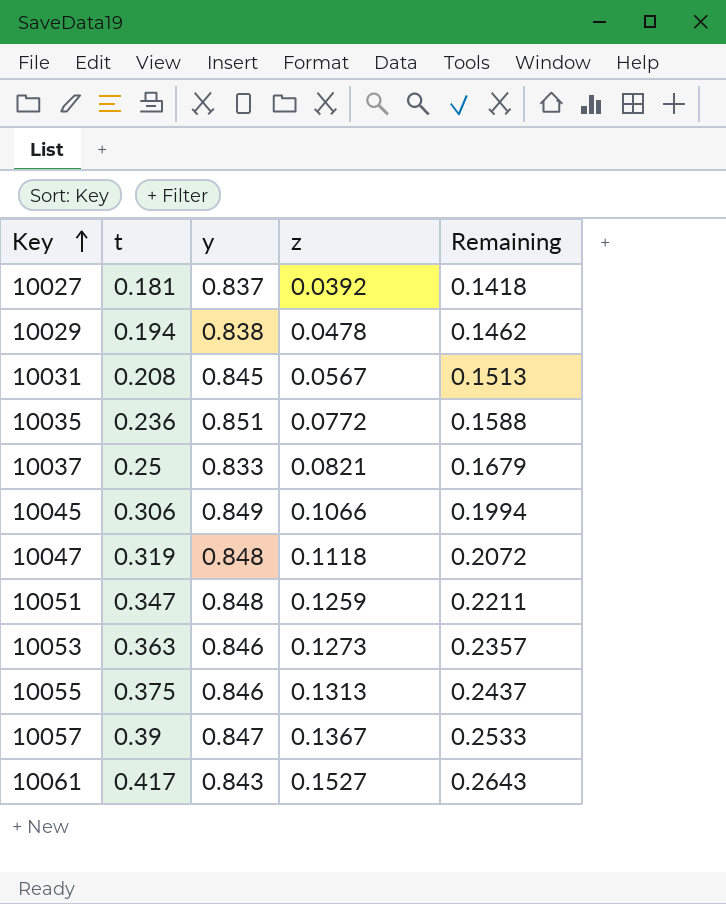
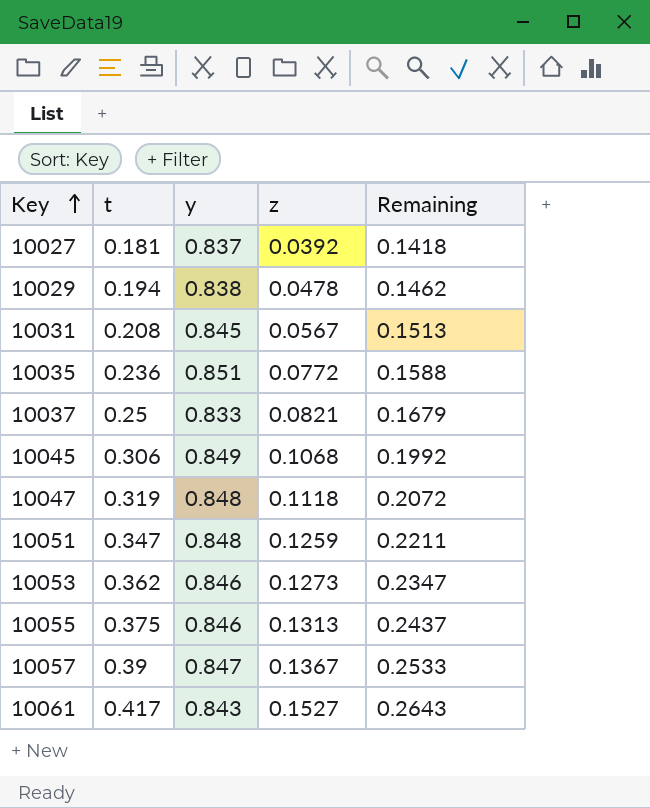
10045 | z: 0.1066 -> 0.1068
10045 | Remaining: 0.1994 -> 0.1992
10053 | t: 0.363 -> 0.362
10053 | Remaining: 0.2357 -> 0.2347

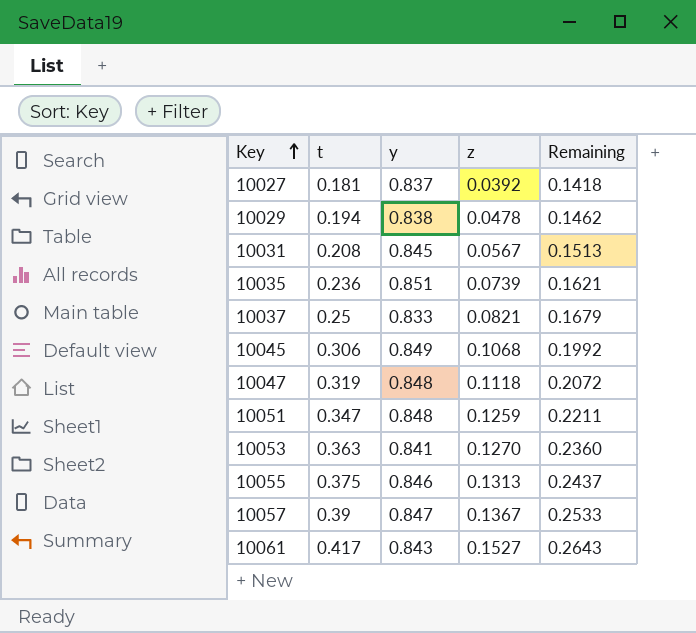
10035 | z: 0.0772 -> 0.0739
10035 | Remaining: 0.1588 -> 0.1621
10053 | t: 0.362 -> 0.363
10053 | y: 0.846 -> 0.841
10053 | z: 0.1273 -> 0.1270
10053 | Remaining: 0.2347 -> 0.2360

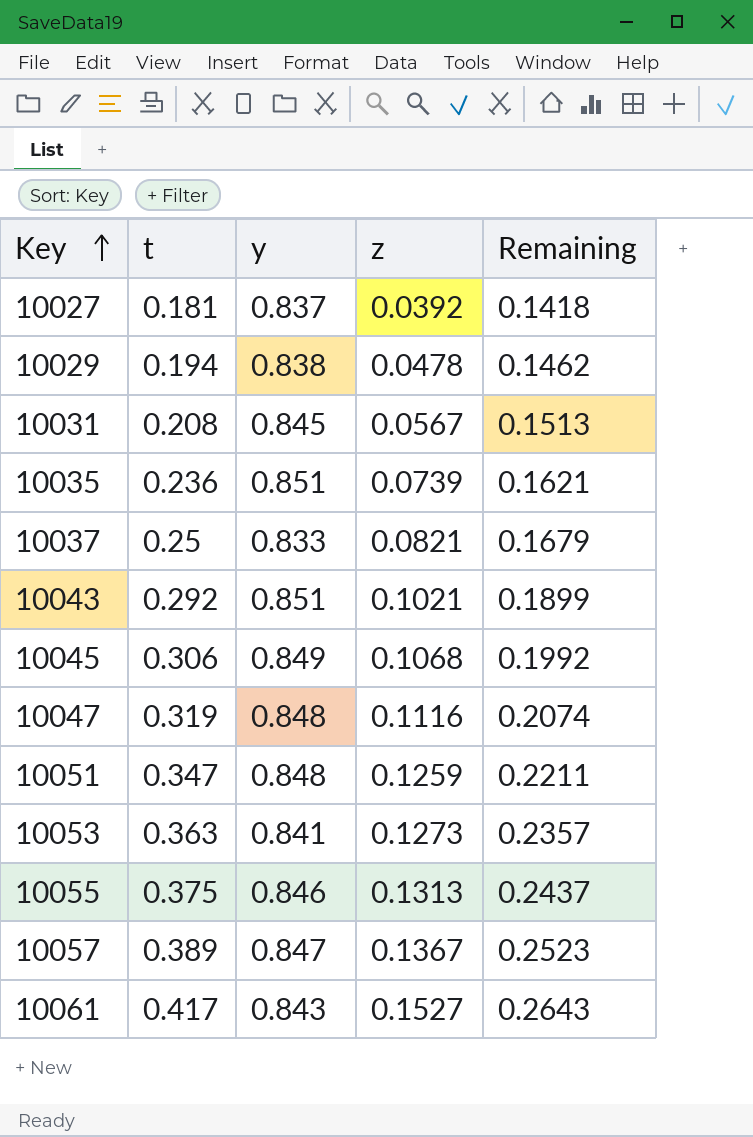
row 10043: none -> 0.292 | 0.851 | 0.1021 | 0.1899
10047 | z: 0.1118 -> 0.1116
10047 | Remaining: 0.2072 -> 0.2074
10053 | z: 0.1270 -> 0.1273
10053 | Remaining: 0.2360 -> 0.2357
10057 | t: 0.39 -> 0.389
10057 | Remaining: 0.2533 -> 0.2523

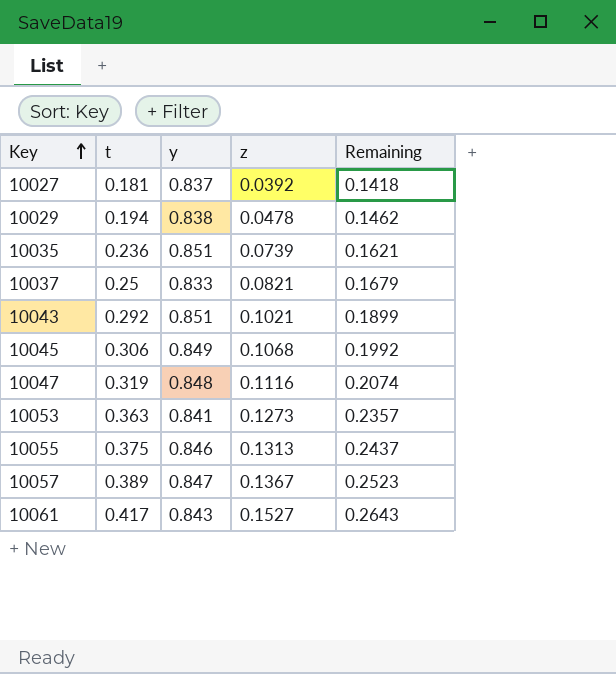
row 10031: 0.208 | 0.845 | 0.0567 | 0.1513 -> none
row 10051: 0.347 | 0.848 | 0.1259 | 0.2211 -> none

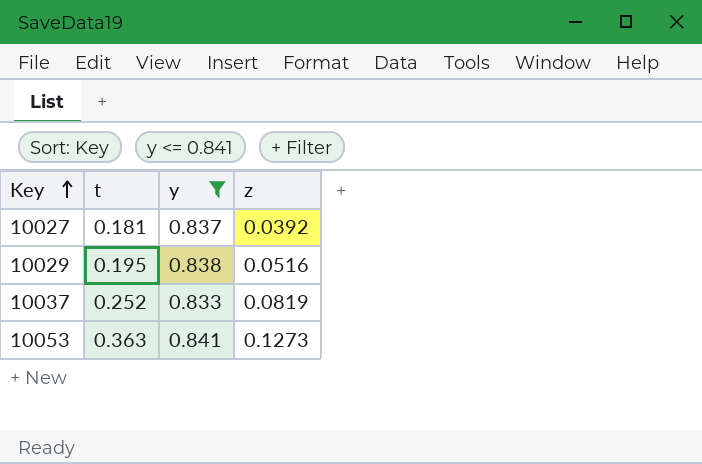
filter: none -> y <= 0.841
column Remaining | formula: [t] - [z] -> none
10029 | t: 0.194 -> 0.195
10029 | z: 0.0478 -> 0.0516
10037 | t: 0.25 -> 0.252
10037 | z: 0.0821 -> 0.0819

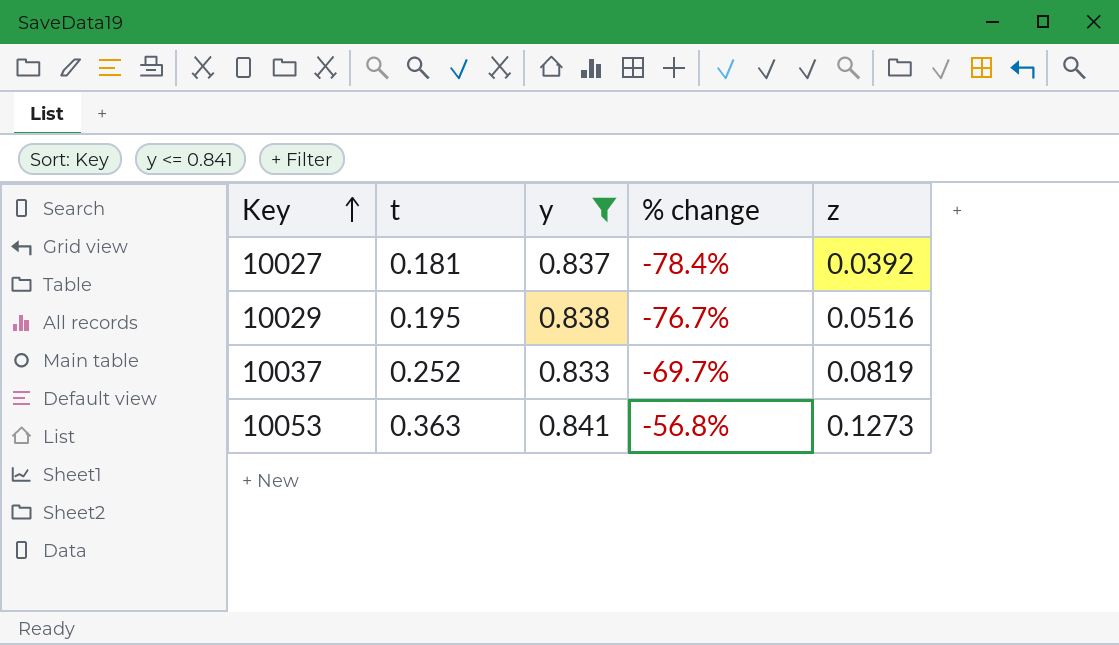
column % change | formula: none -> ([t] - [y]) / [y]

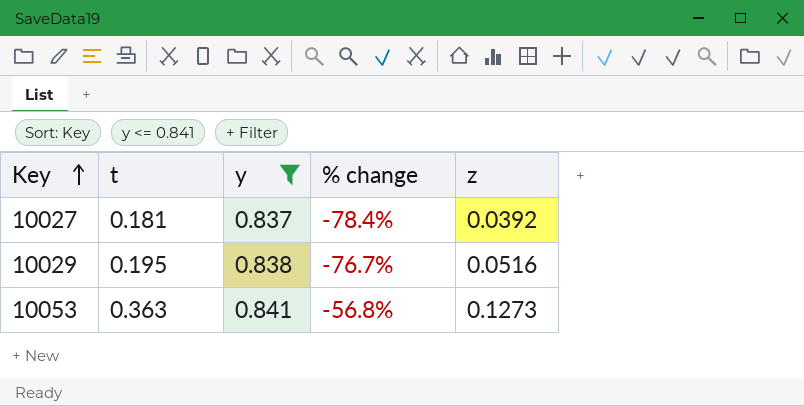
row 10037: 0.252 | 0.833 | -69.7% | 0.0819 -> none

